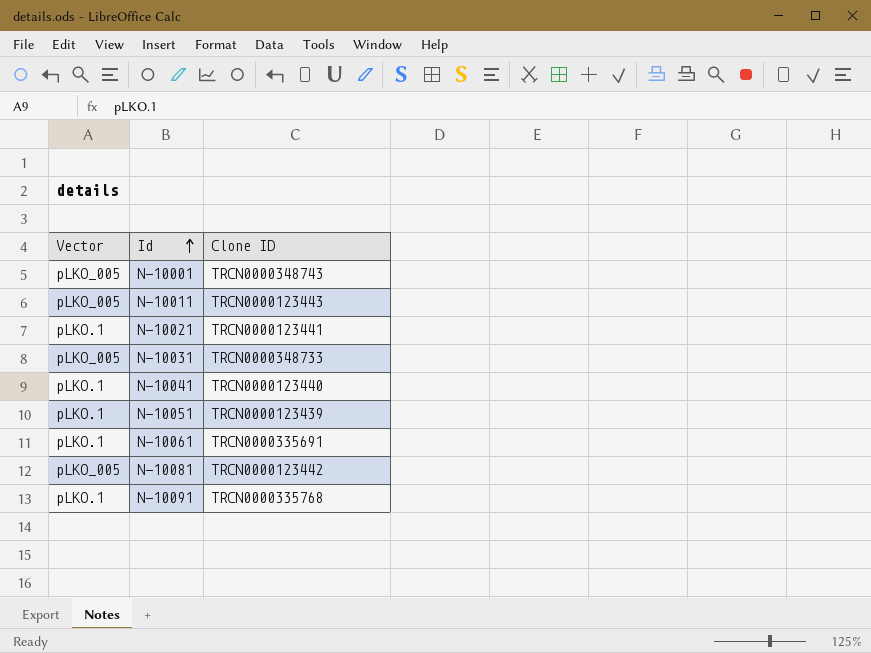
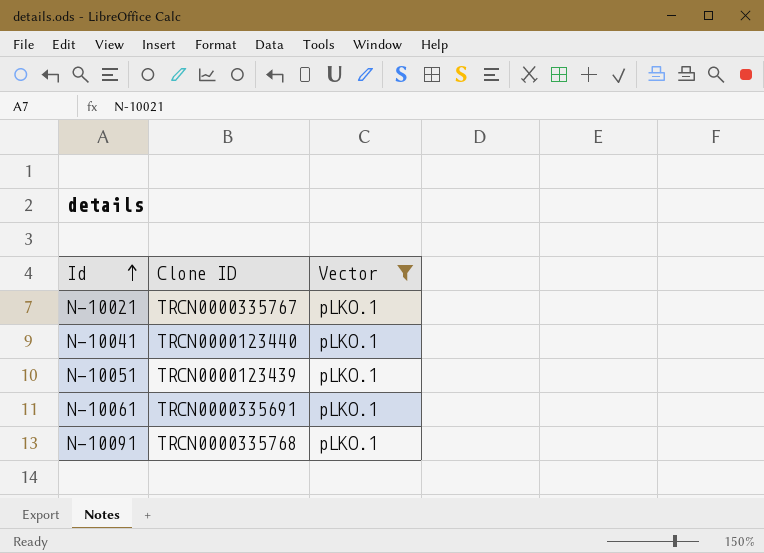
filter: none -> Vector = pLKO.1
column Vector | position: 1 -> 3
N-10021 | Clone ID: TRCN0000123441 -> TRCN0000335767

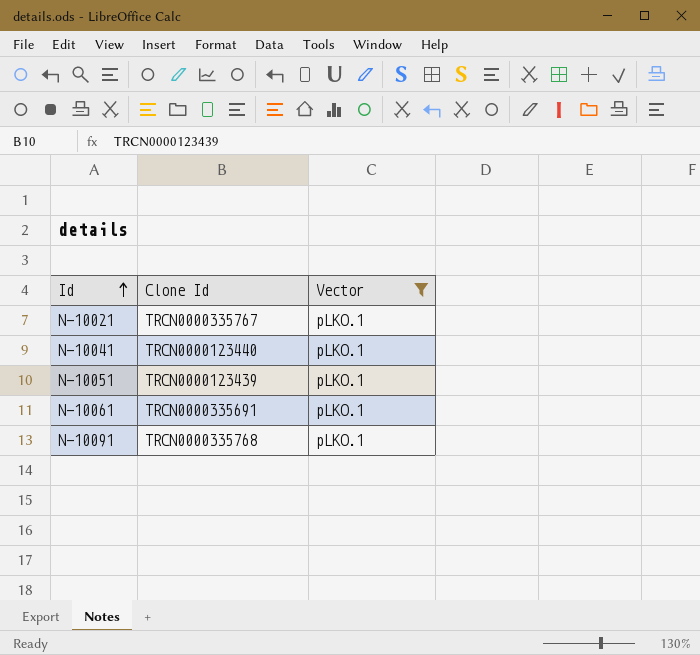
column name: Clone ID -> Clone Id

